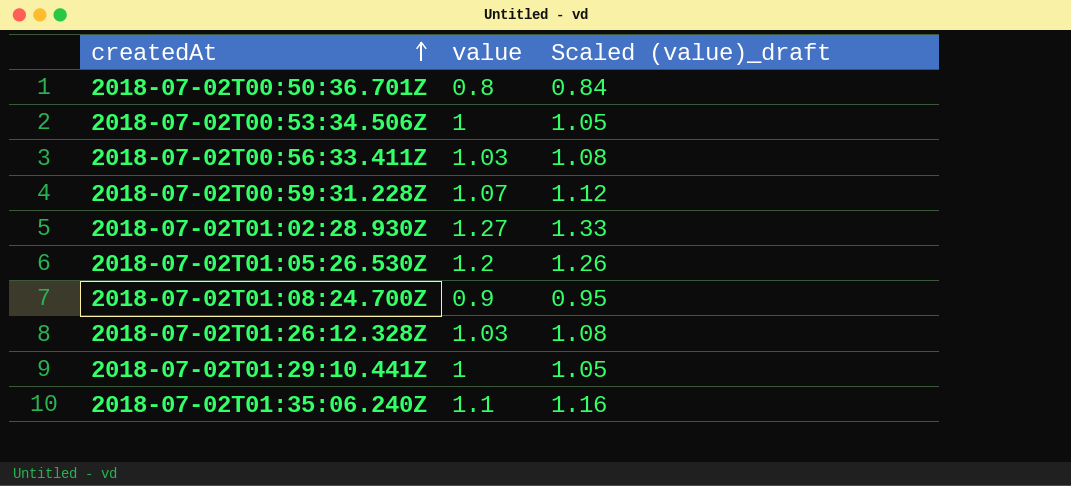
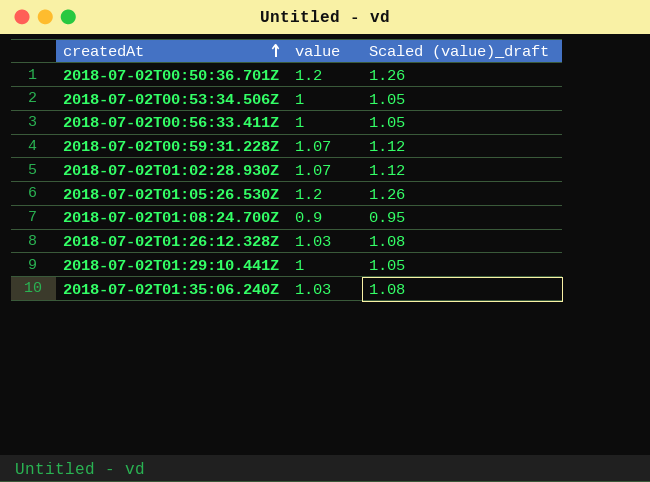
2018-07-02T00:50:36.701Z | value: 0.8 -> 1.2
2018-07-02T00:50:36.701Z | Scaled (value)_draft: 0.84 -> 1.26
2018-07-02T00:56:33.411Z | value: 1.03 -> 1
2018-07-02T00:56:33.411Z | Scaled (value)_draft: 1.08 -> 1.05
2018-07-02T01:02:28.930Z | value: 1.27 -> 1.07
2018-07-02T01:02:28.930Z | Scaled (value)_draft: 1.33 -> 1.12
2018-07-02T01:35:06.240Z | value: 1.1 -> 1.03
2018-07-02T01:35:06.240Z | Scaled (value)_draft: 1.16 -> 1.08

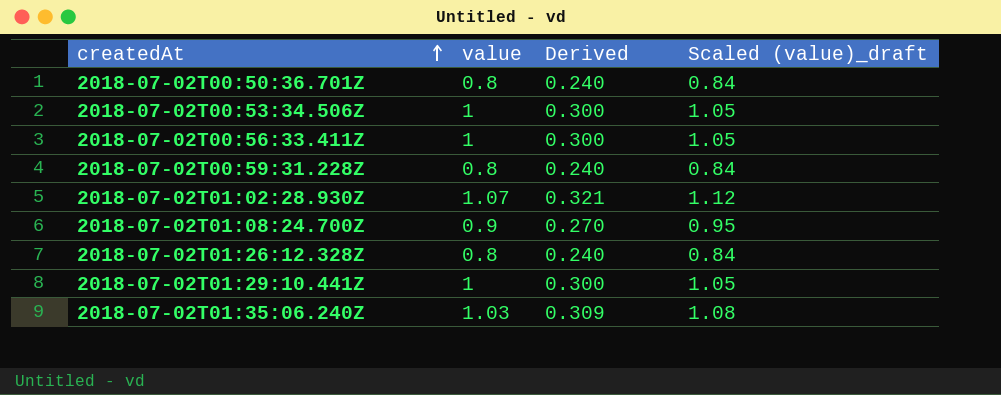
column Derived | formula: none -> [value] * 0.3
row 2018-07-02T01:05:26.530Z: 1.2 | 1.26 -> none
2018-07-02T00:50:36.701Z | value: 1.2 -> 0.8
2018-07-02T00:50:36.701Z | Scaled (value)_draft: 1.26 -> 0.84
2018-07-02T00:59:31.228Z | value: 1.07 -> 0.8
2018-07-02T00:59:31.228Z | Scaled (value)_draft: 1.12 -> 0.84
2018-07-02T01:26:12.328Z | value: 1.03 -> 0.8
2018-07-02T01:26:12.328Z | Scaled (value)_draft: 1.08 -> 0.84

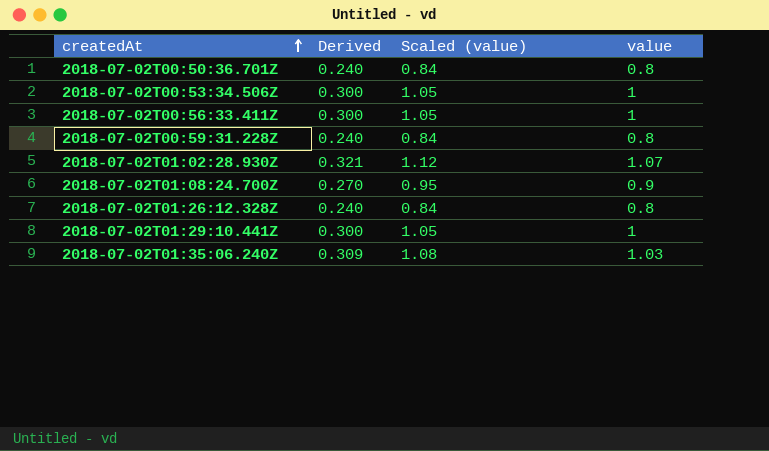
column name: Scaled (value)_draft -> Scaled (value)
column value | position: 2 -> 4

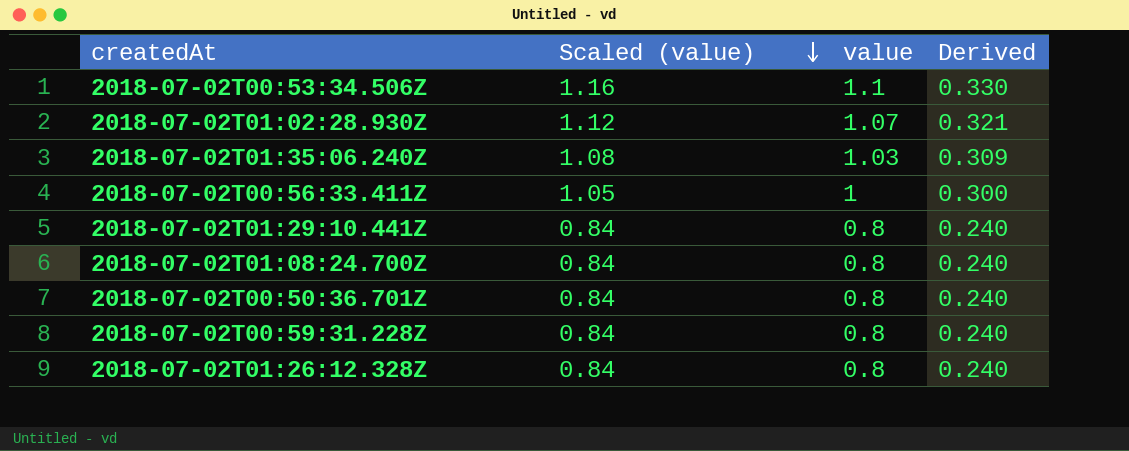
row order: createdAt ascending -> Scaled (value) descending
column Derived | position: 2 -> 4
2018-07-02T00:53:34.506Z | Scaled (value): 1.05 -> 1.16
2018-07-02T00:53:34.506Z | value: 1 -> 1.1
2018-07-02T00:53:34.506Z | Derived: 0.300 -> 0.330
2018-07-02T01:29:10.441Z | Scaled (value): 1.05 -> 0.84
2018-07-02T01:29:10.441Z | value: 1 -> 0.8
2018-07-02T01:29:10.441Z | Derived: 0.300 -> 0.240
2018-07-02T01:08:24.700Z | Scaled (value): 0.95 -> 0.84
2018-07-02T01:08:24.700Z | value: 0.9 -> 0.8
2018-07-02T01:08:24.700Z | Derived: 0.270 -> 0.240

